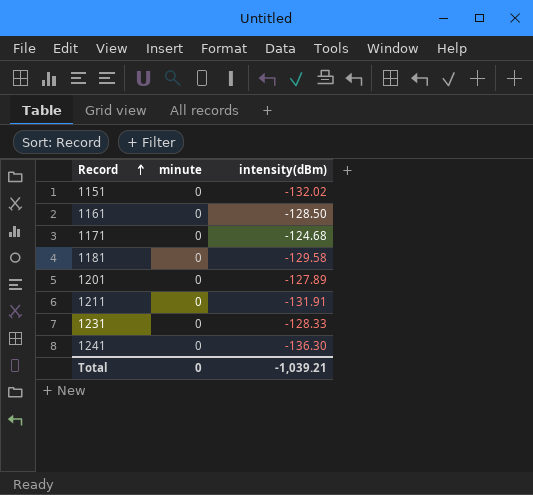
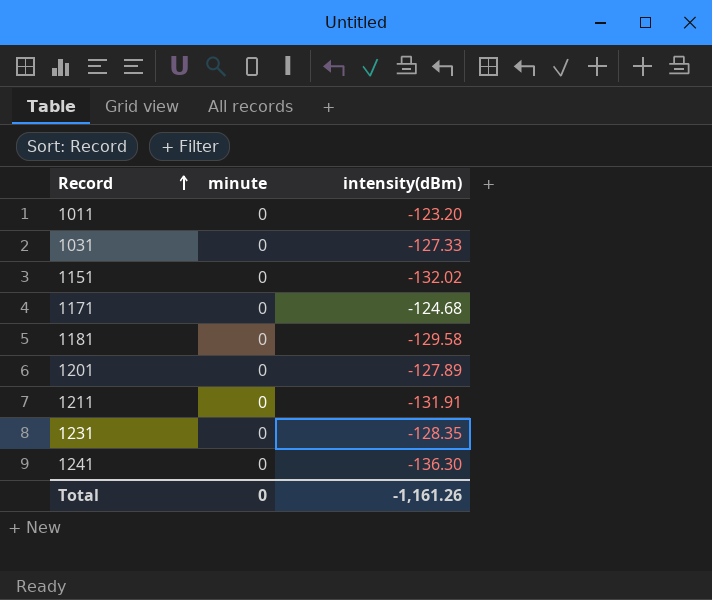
row 1161: 0 | -128.50 -> none
row 1011: none -> 0 | -123.20
row 1031: none -> 0 | -127.33
1231 | intensity(dBm): -128.33 -> -128.35
Total | intensity(dBm): -1,039.21 -> -1,161.26

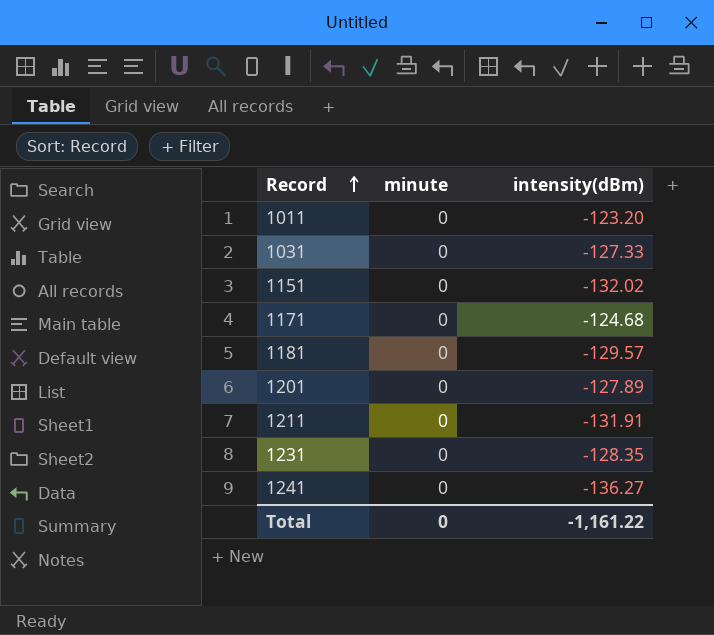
1181 | intensity(dBm): -129.58 -> -129.57
1241 | intensity(dBm): -136.30 -> -136.27
Total | intensity(dBm): -1,161.26 -> -1,161.22

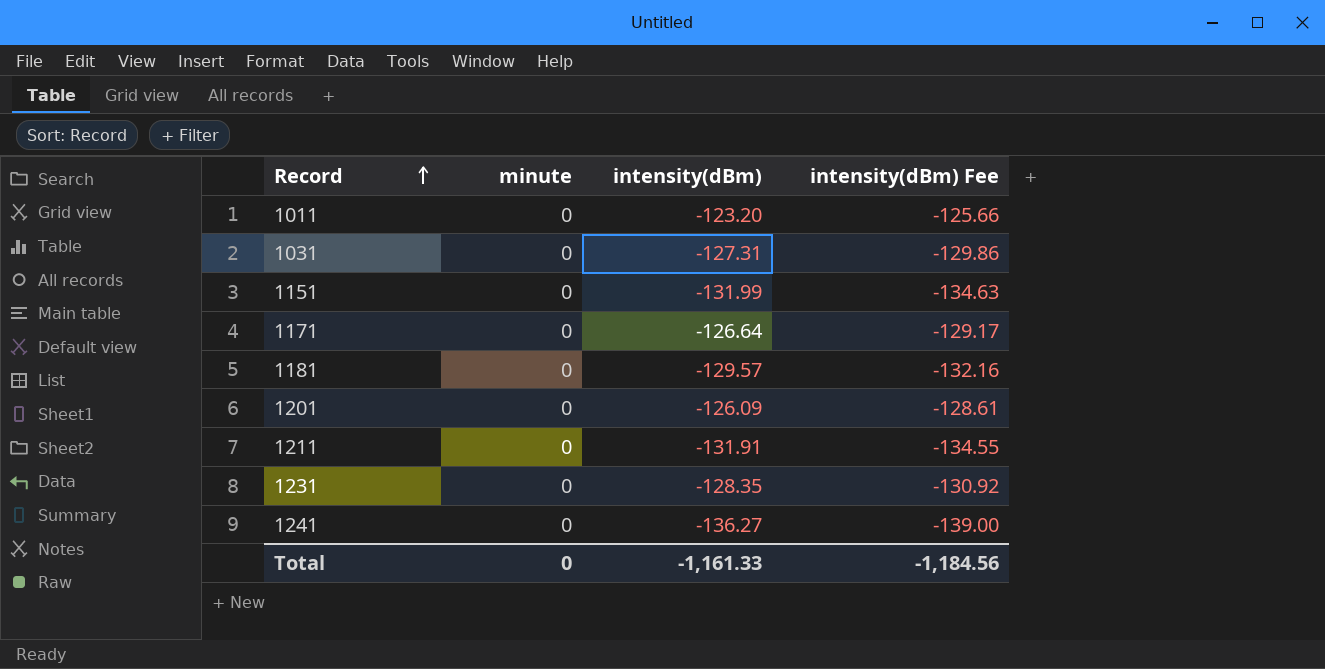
column intensity(dBm) Fee | formula: none -> [intensity(dBm)] * 1.02
1031 | intensity(dBm): -127.33 -> -127.31
1151 | intensity(dBm): -132.02 -> -131.99
1171 | intensity(dBm): -124.68 -> -126.64
1201 | intensity(dBm): -127.89 -> -126.09
Total | intensity(dBm): -1,161.22 -> -1,161.33

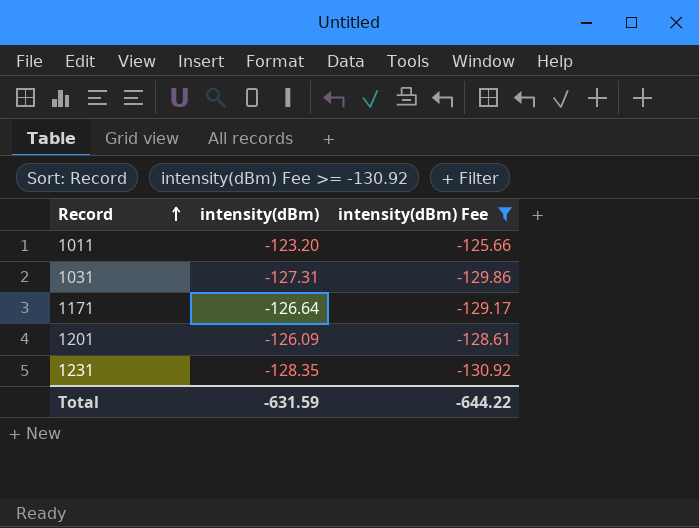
filter: none -> intensity(dBm) Fee >= -130.92
column minute | position: 2 -> none
Total | intensity(dBm): -1,161.33 -> -631.59
Total | intensity(dBm) Fee: -1,184.56 -> -644.22

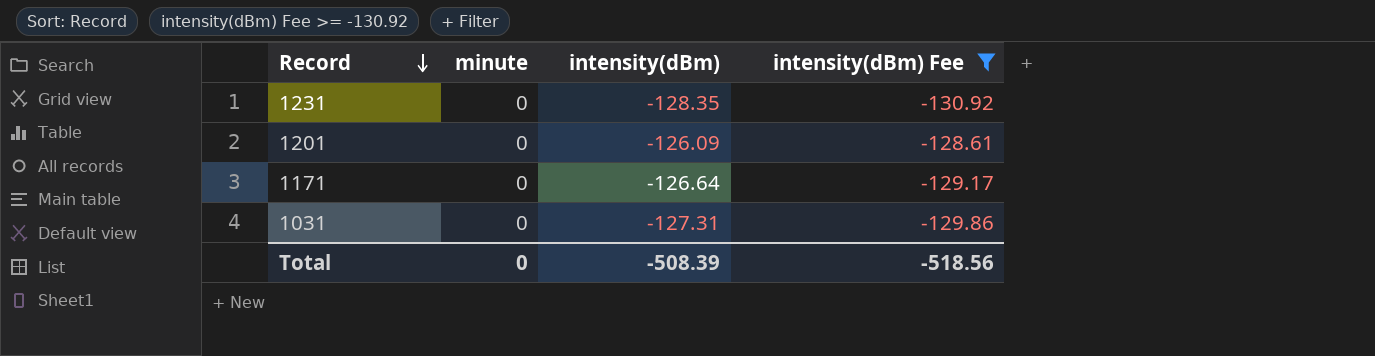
row order: Record ascending -> Record descending
column minute | position: none -> 2
row 1011: -123.20 | -125.66 -> none
Total | intensity(dBm): -631.59 -> -508.39
Total | intensity(dBm) Fee: -644.22 -> -518.56

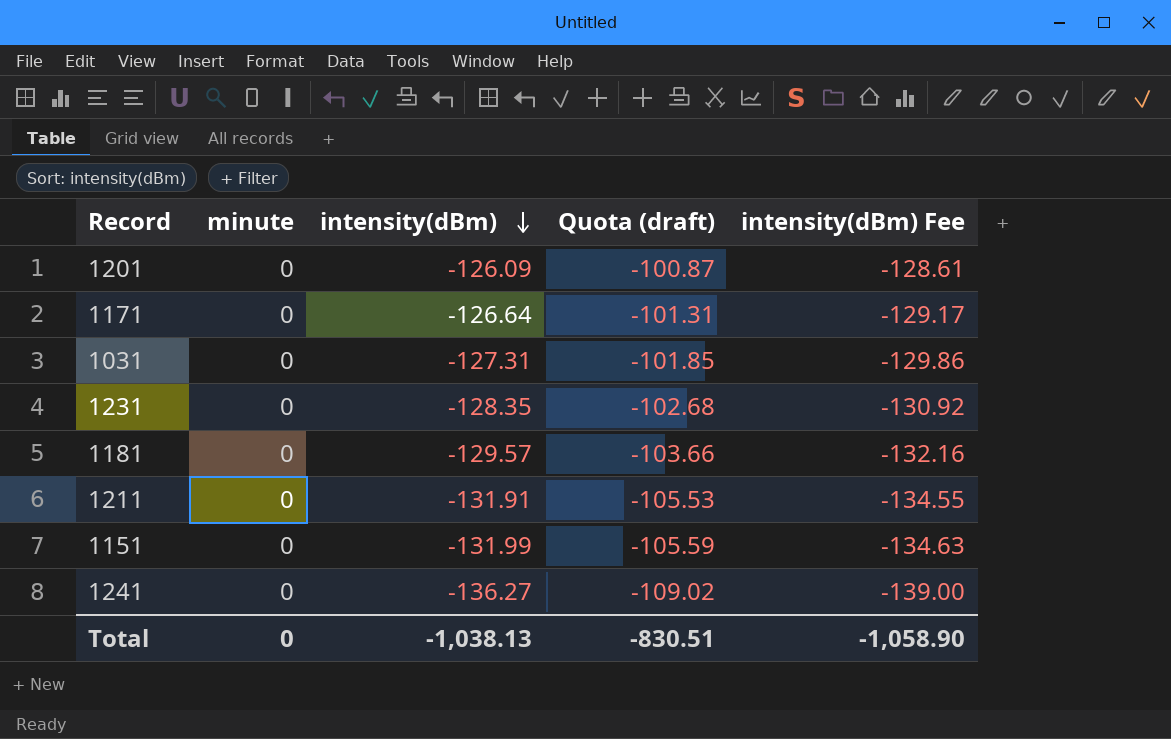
filter: intensity(dBm) Fee >= -130.92 -> none
row order: Record descending -> intensity(dBm) descending
column Quota (draft) | formula: none -> [intensity(dBm)] * 0.8
Total | intensity(dBm): -508.39 -> -1,038.13
Total | intensity(dBm) Fee: -518.56 -> -1,058.90

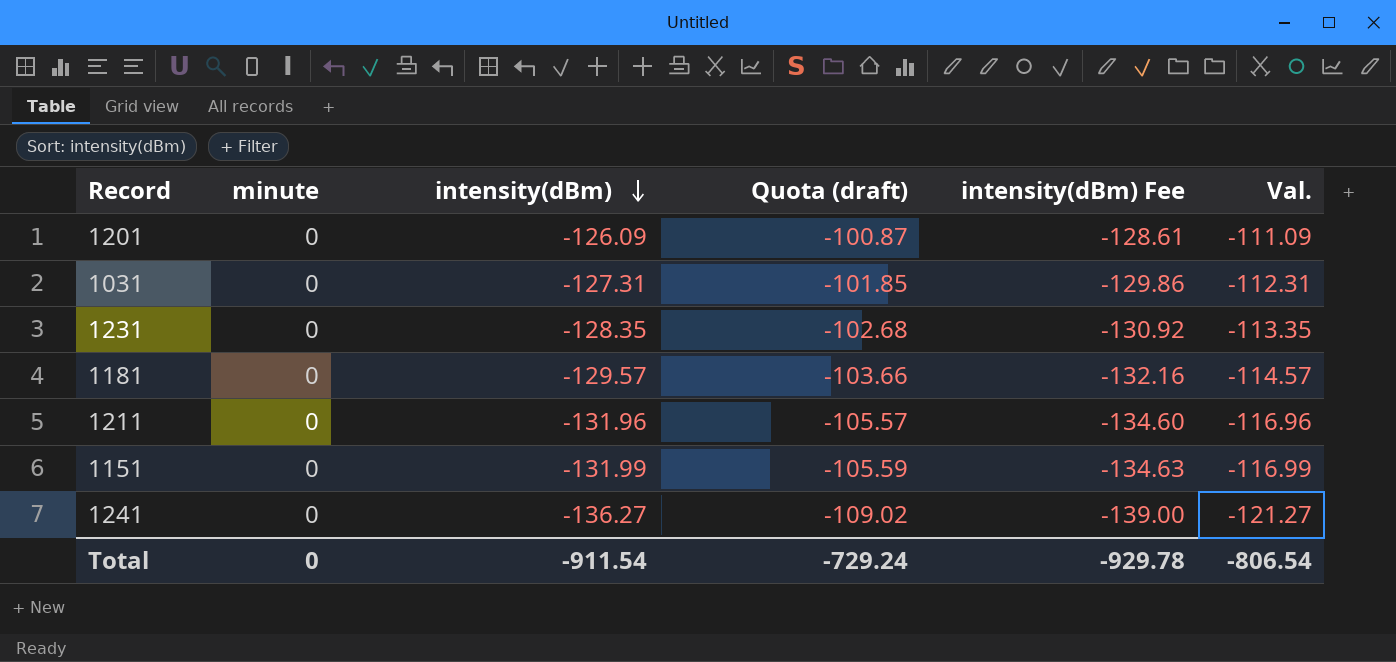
column Val. | formula: none -> [intensity(dBm)] + 15
row 1171: 0 | -126.64 | -101.31 | -129.17 -> none
1211 | intensity(dBm): -131.91 -> -131.96
1211 | Quota (draft): -105.53 -> -105.57
1211 | intensity(dBm) Fee: -134.55 -> -134.60
Total | intensity(dBm): -1,038.13 -> -911.54
Total | Quota (draft): -830.51 -> -729.24
Total | intensity(dBm) Fee: -1,058.90 -> -929.78

